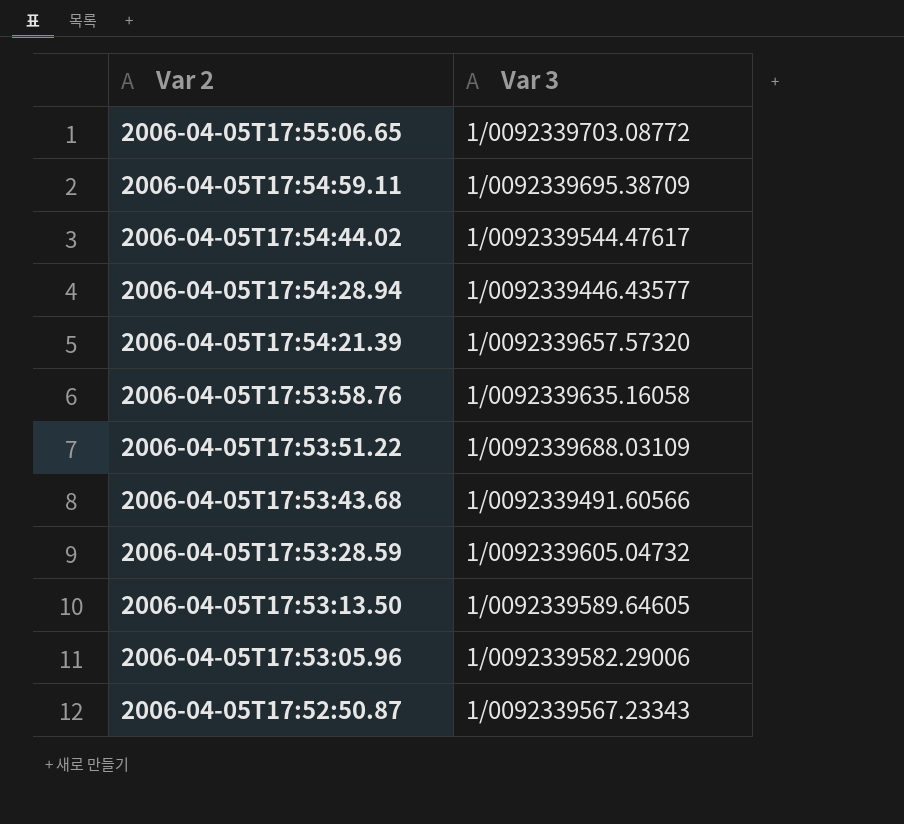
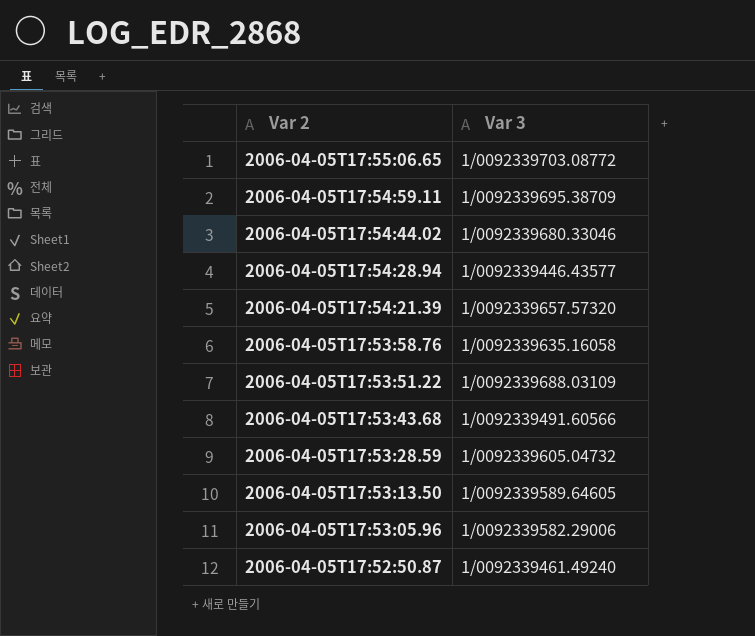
2006-04-05T17:54:44.02 | Var 3: 1/0092339544.47617 -> 1/0092339680.33046
2006-04-05T17:52:50.87 | Var 3: 1/0092339567.23343 -> 1/0092339461.49240

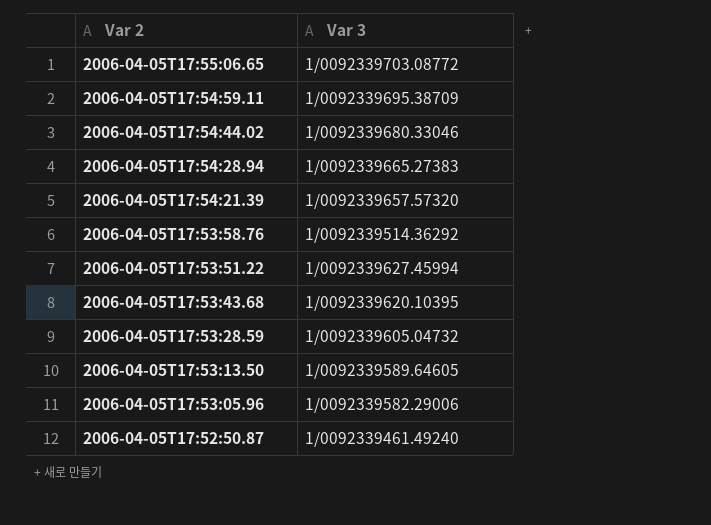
2006-04-05T17:54:28.94 | Var 3: 1/0092339446.43577 -> 1/0092339665.27383
2006-04-05T17:53:58.76 | Var 3: 1/0092339635.16058 -> 1/0092339514.36292
2006-04-05T17:53:51.22 | Var 3: 1/0092339688.03109 -> 1/0092339627.45994
2006-04-05T17:53:43.68 | Var 3: 1/0092339491.60566 -> 1/0092339620.10395

